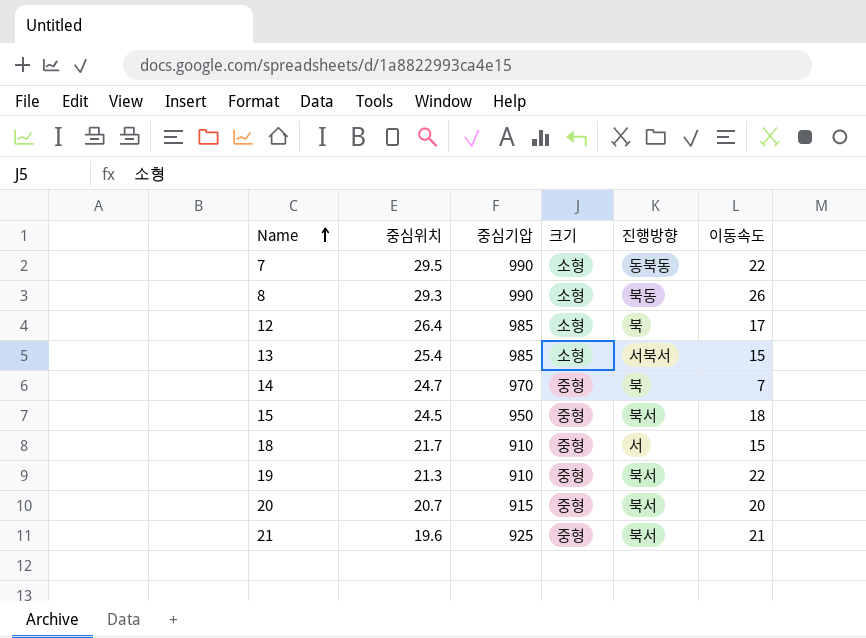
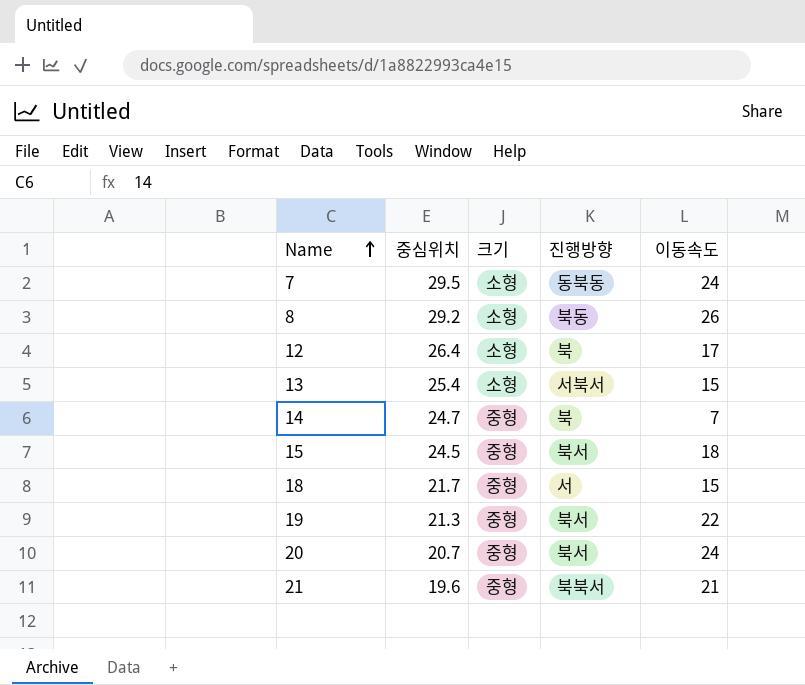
column 중심기압 | position: 3 -> none
7 | 이동속도: 22 -> 24
8 | 중심위치: 29.3 -> 29.2
20 | 이동속도: 20 -> 24
21 | 진행방향: 북서 -> 북북서

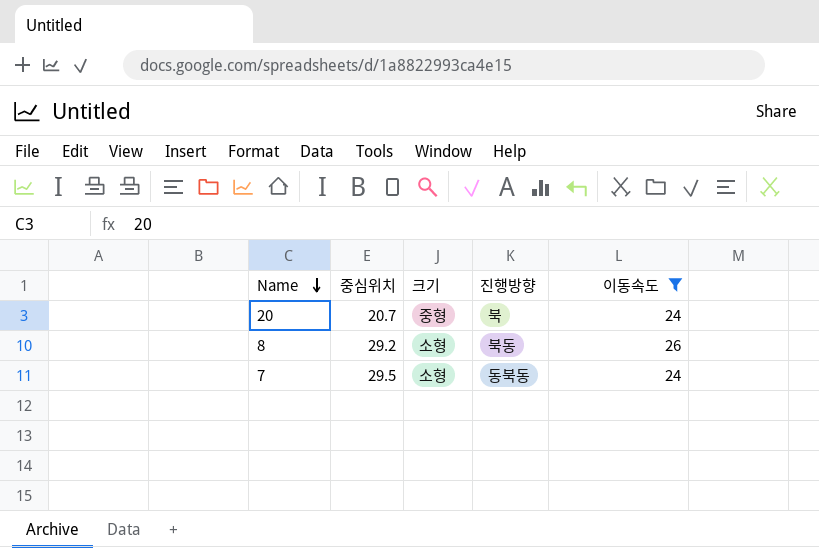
filter: none -> 이동속도 >= 24
row order: Name ascending -> Name descending
20 | 진행방향: 북서 -> 북

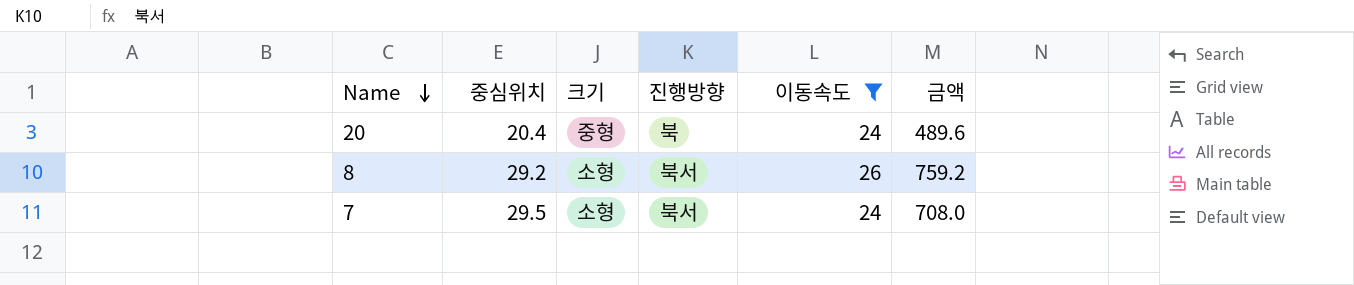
column 금액 | formula: none -> [중심위치] * [이동속도]
20 | 중심위치: 20.7 -> 20.4
8 | 진행방향: 북동 -> 북서
7 | 진행방향: 동북동 -> 북서

